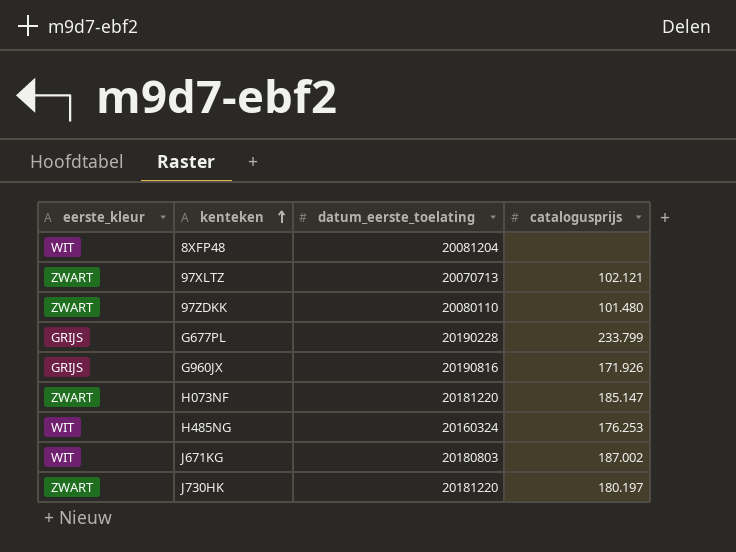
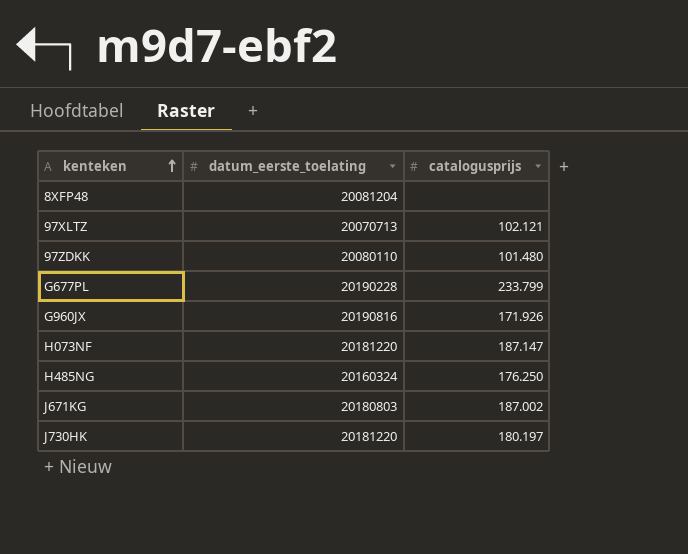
column eerste_kleur | position: 1 -> none
H073NF | catalogusprijs: 185.147 -> 187.147
H485NG | catalogusprijs: 176.253 -> 176.250

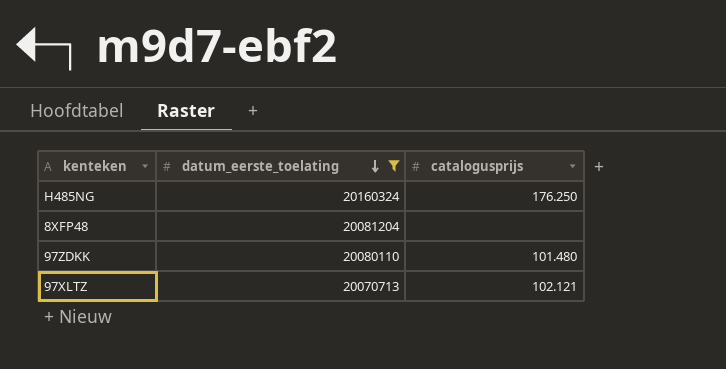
filter: none -> datum_eerste_toelating <= 20160324
row order: kenteken ascending -> datum_eerste_toelating descending

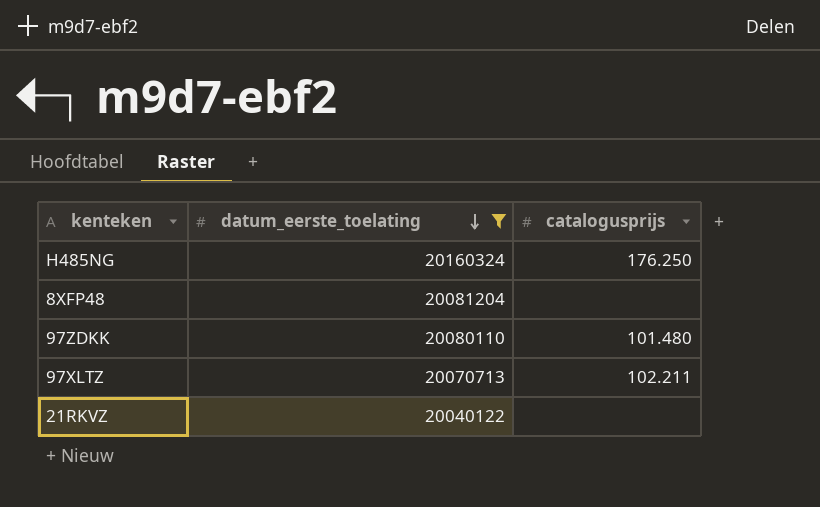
97XLTZ | catalogusprijs: 102.121 -> 102.211
row 21RKVZ: none -> 20040122 | none

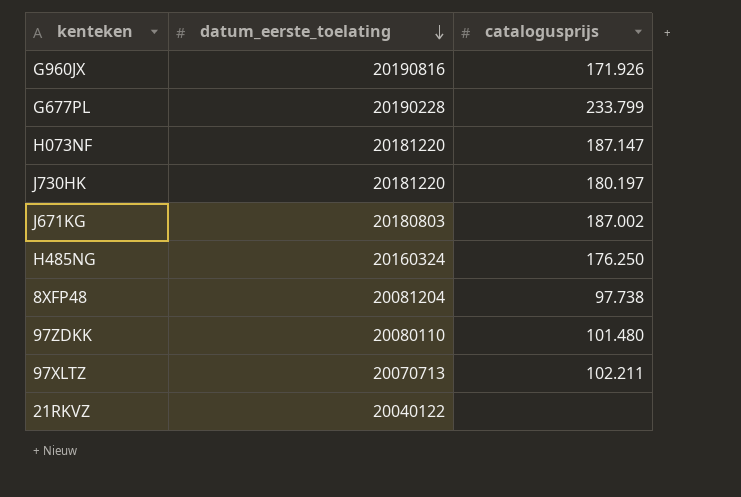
filter: datum_eerste_toelating <= 20160324 -> none
8XFP48 | catalogusprijs: none -> 97.738

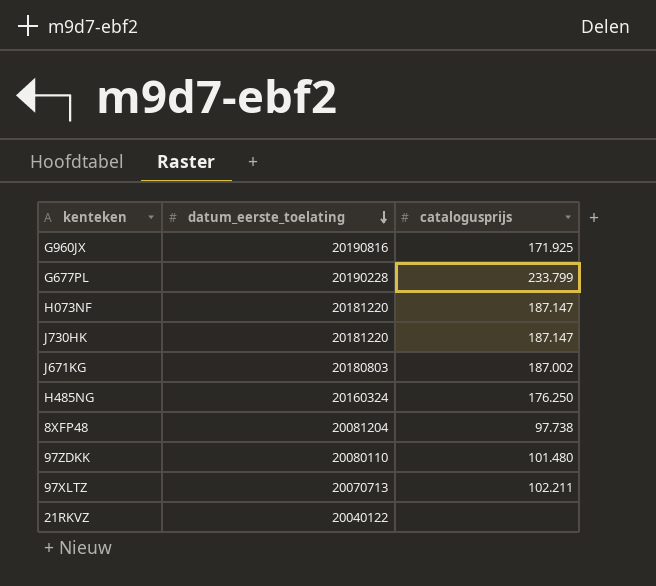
G960JX | catalogusprijs: 171.926 -> 171.925
J730HK | catalogusprijs: 180.197 -> 187.147

